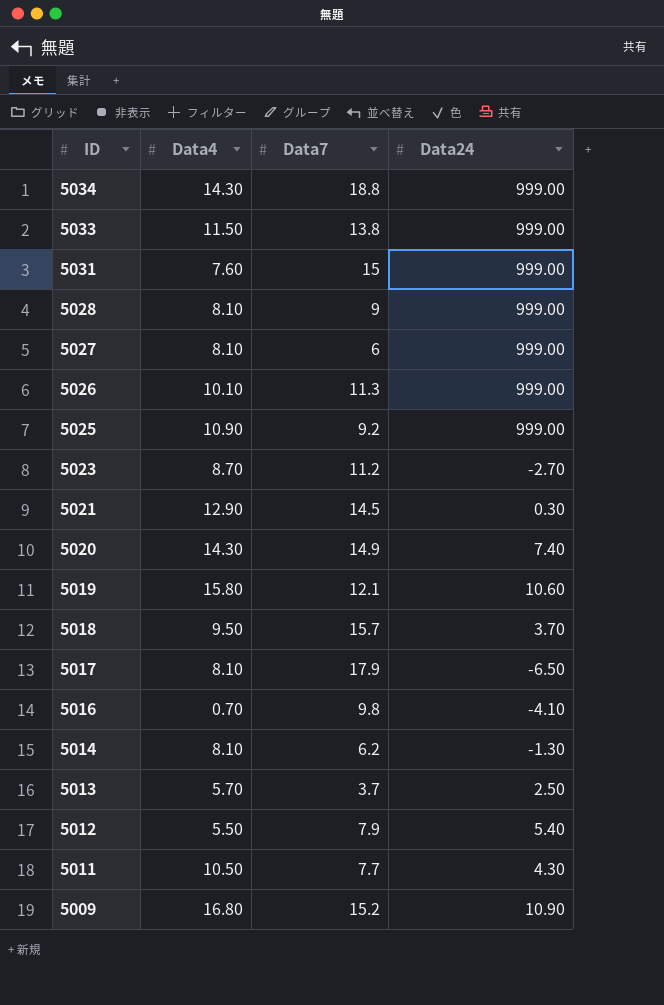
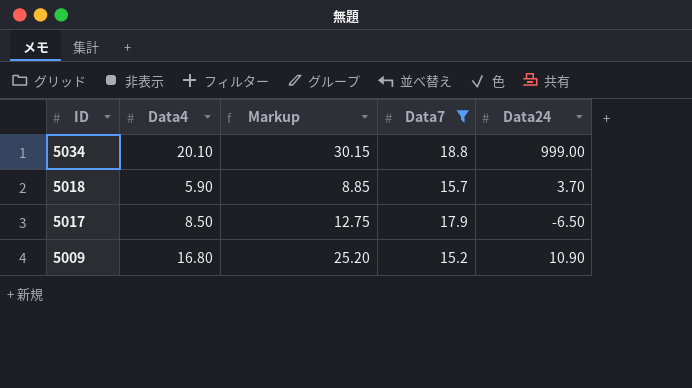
filter: none -> Data7 >= 15.2
column Markup | formula: none -> [Data4] * 1.5
5034 | Data4: 14.30 -> 20.10
5018 | Data4: 9.50 -> 5.90
5017 | Data4: 8.10 -> 8.50

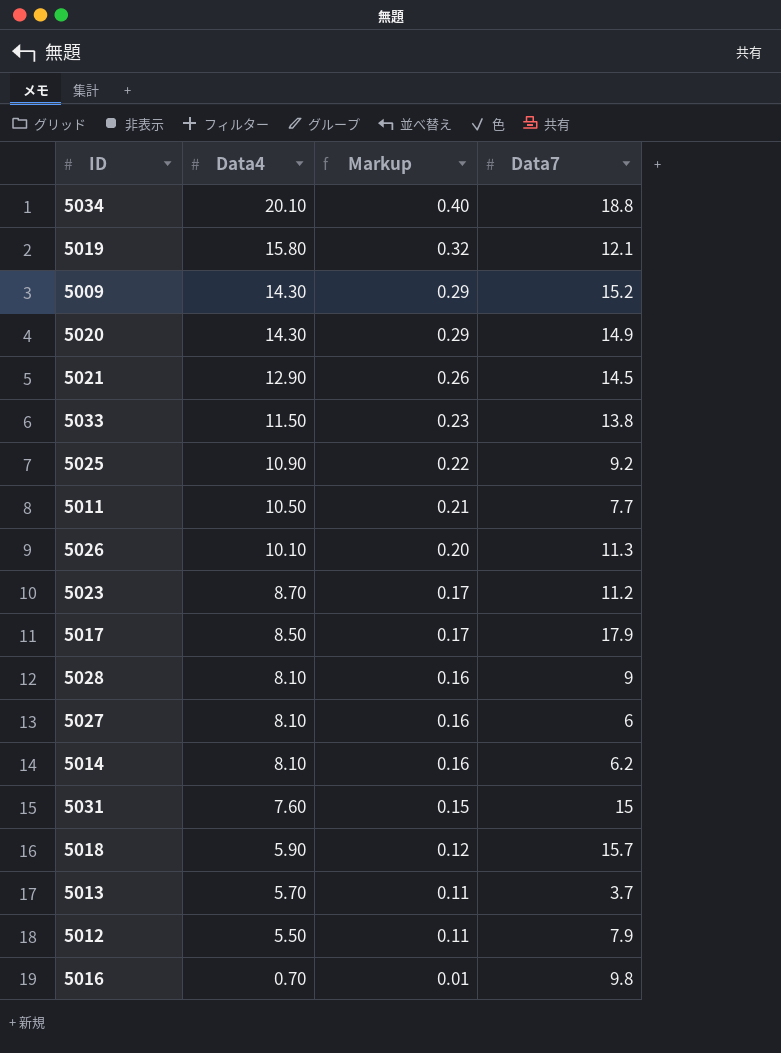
filter: Data7 >= 15.2 -> none
row order: ID descending -> Data4 descending
column Data24 | position: 5 -> none
column Markup | formula: [Data4] * 1.5 -> [Data4] * 0.02
5009 | Data4: 16.80 -> 14.30

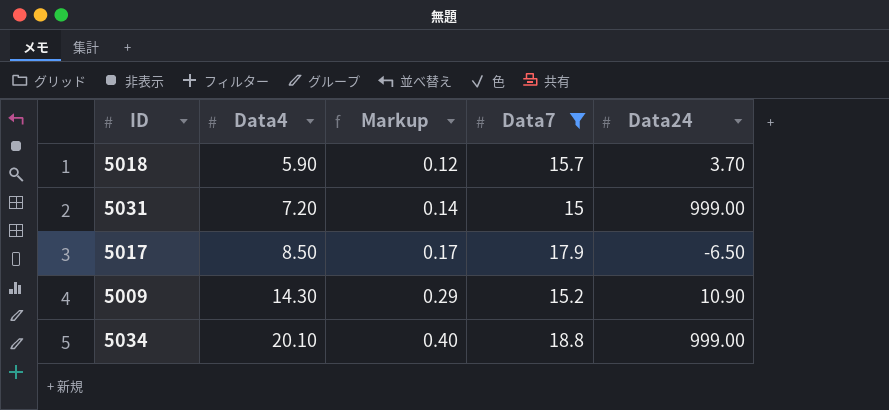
filter: none -> Data7 >= 15
row order: Data4 descending -> Data4 ascending
column Data24 | position: none -> 5
5031 | Data4: 7.60 -> 7.20
5031 | Markup: 0.15 -> 0.14

